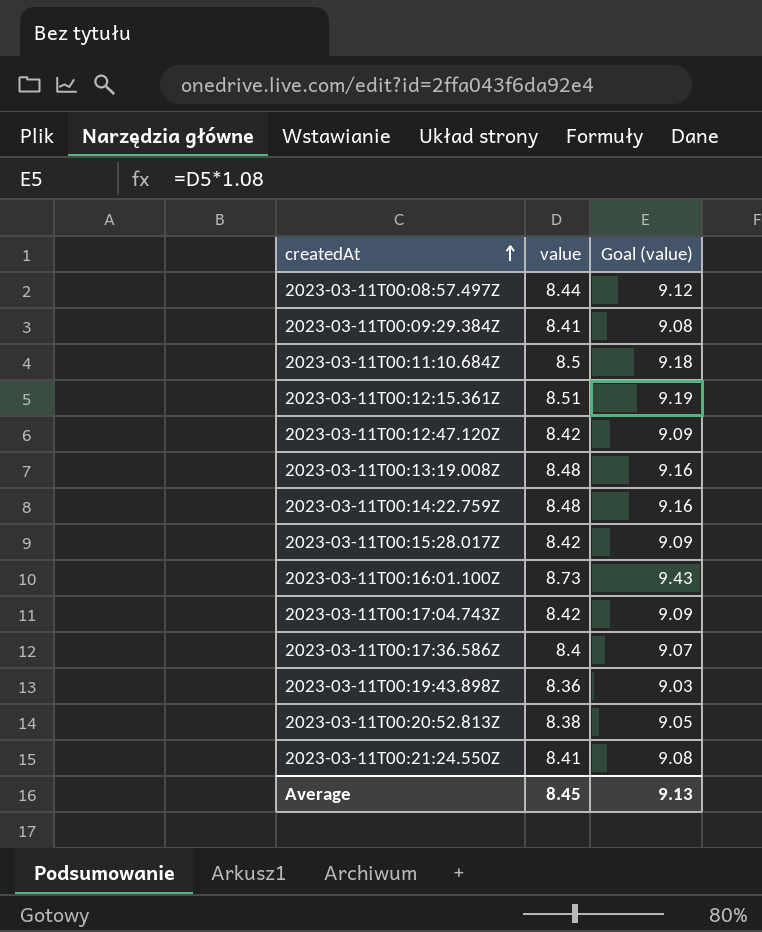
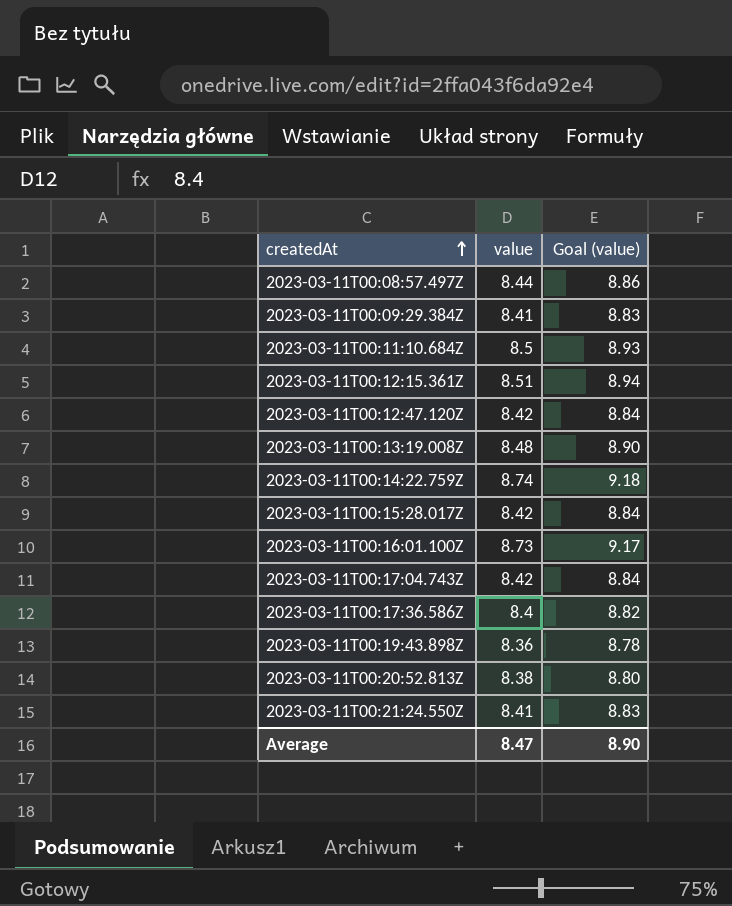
column Goal (value) | formula: [value] * 1.08 -> [value] * 1.05
2023-03-11T00:14:22.759Z | value: 8.48 -> 8.74
Average | value: 8.45 -> 8.47
Average | Goal (value): 9.13 -> 8.90

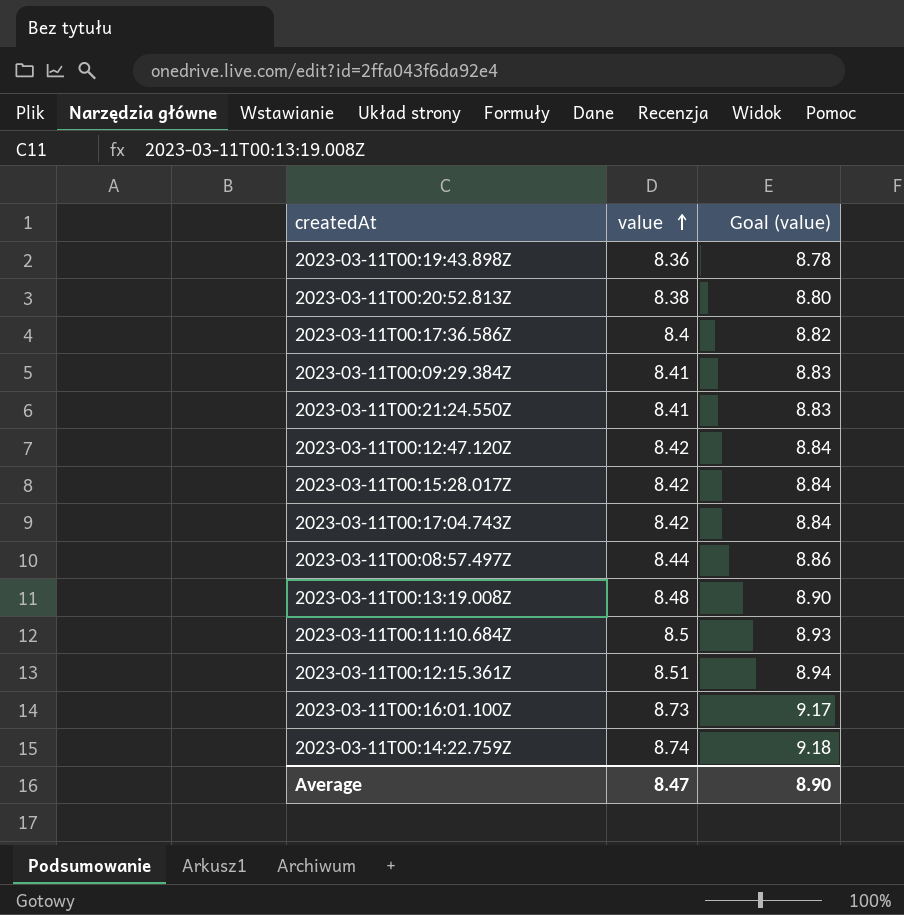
row order: createdAt ascending -> value ascending

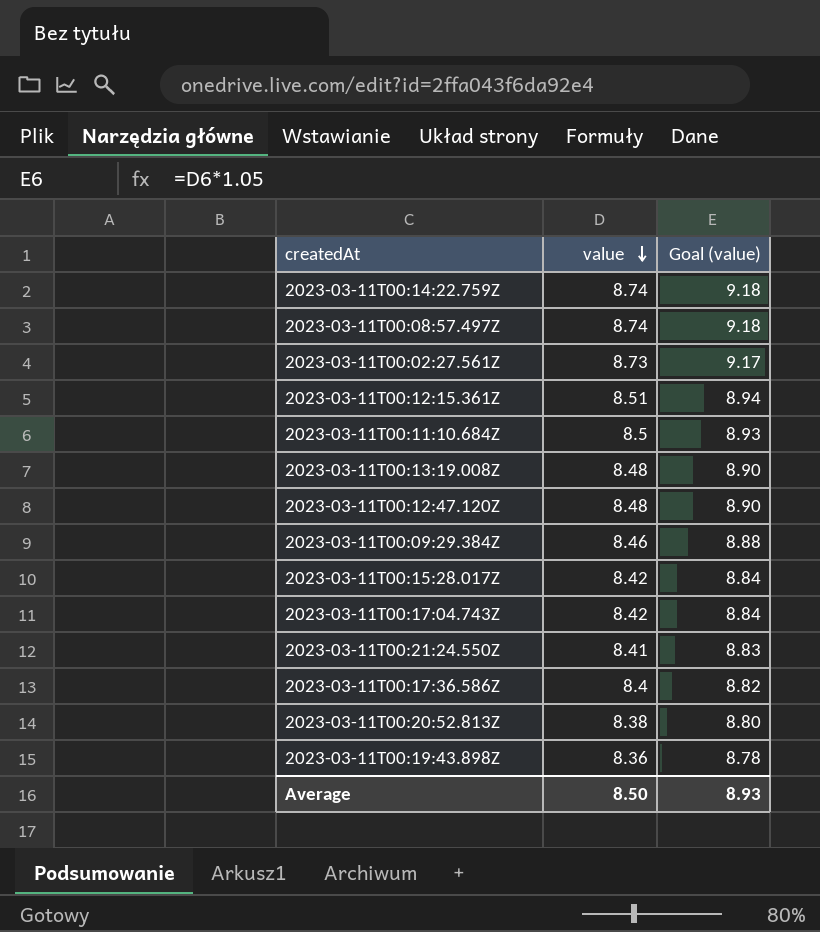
row order: value ascending -> value descending
row 2023-03-11T00:16:01.100Z: 8.73 | 9.17 -> none
2023-03-11T00:08:57.497Z | value: 8.44 -> 8.74
2023-03-11T00:08:57.497Z | Goal (value): 8.86 -> 9.18
row 2023-03-11T00:02:27.561Z: none -> 8.73 | 9.17
2023-03-11T00:12:47.120Z | value: 8.42 -> 8.48
2023-03-11T00:12:47.120Z | Goal (value): 8.84 -> 8.90
2023-03-11T00:09:29.384Z | value: 8.41 -> 8.46
2023-03-11T00:09:29.384Z | Goal (value): 8.83 -> 8.88
Average | value: 8.47 -> 8.50
Average | Goal (value): 8.90 -> 8.93

